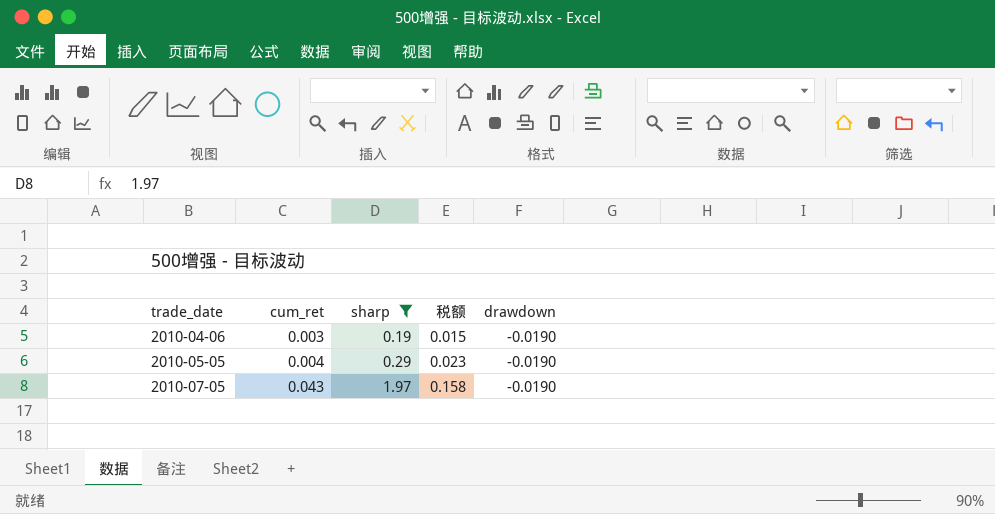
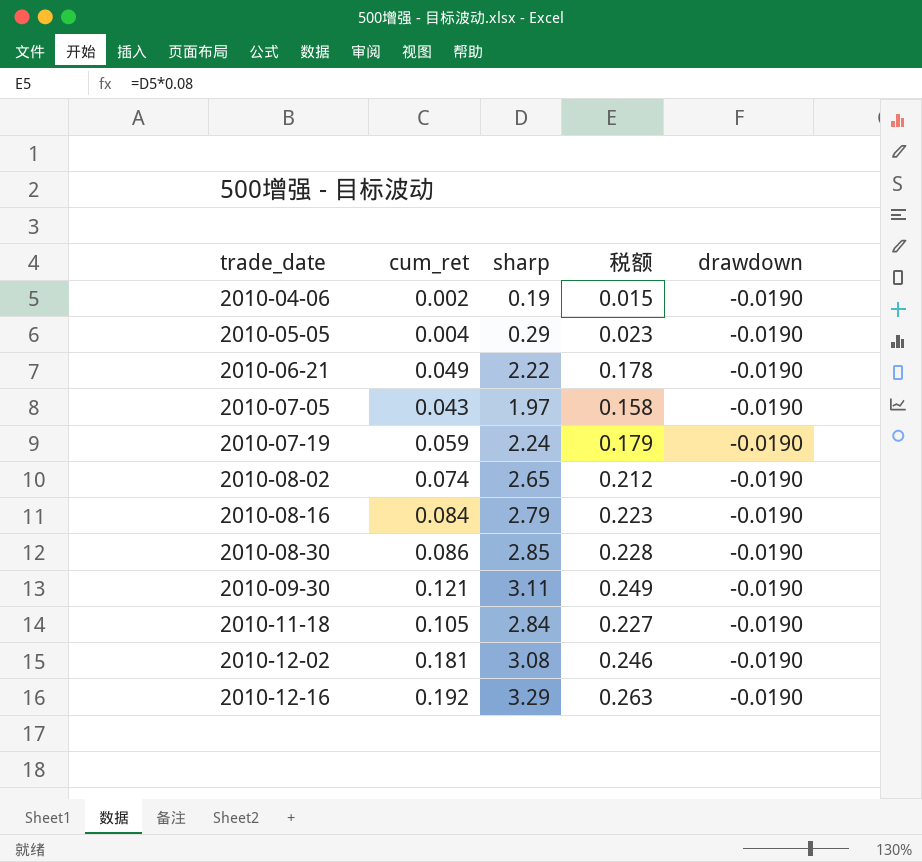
filter: sharp <= 1.97 -> none
2010-04-06 | cum_ret: 0.003 -> 0.002

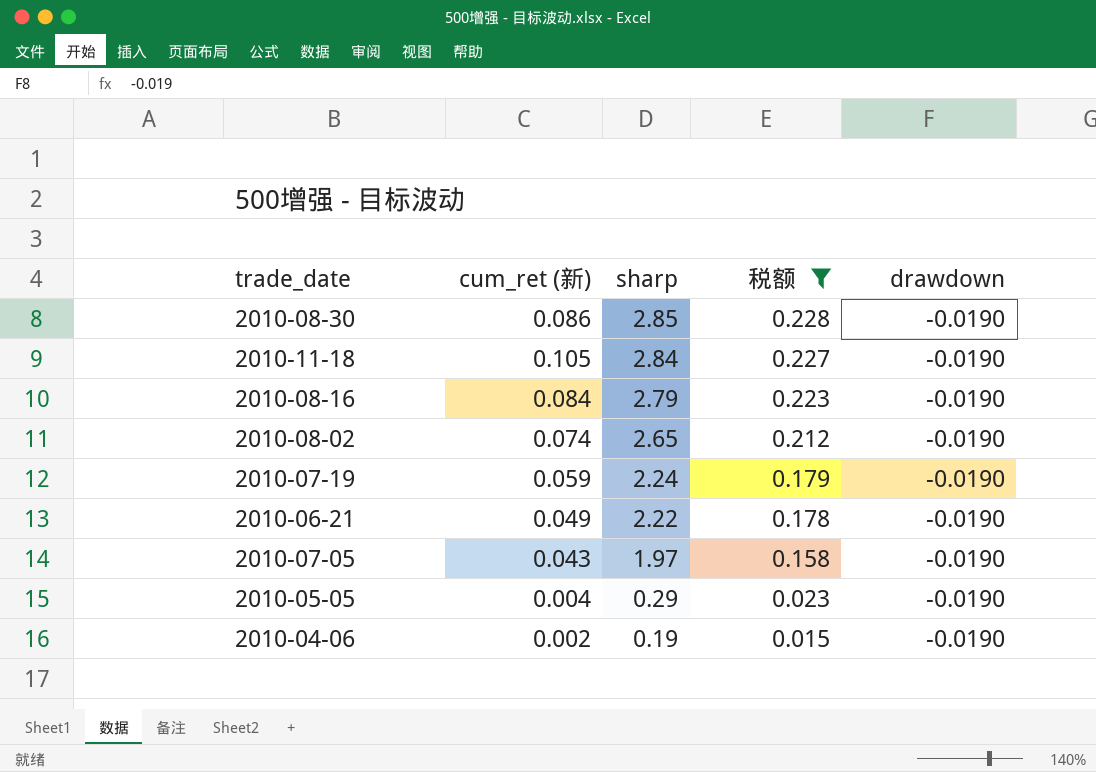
filter: none -> 税额 <= 0.228
row order: trade_date ascending -> sharp descending
column name: cum_ret -> cum_ret (新)

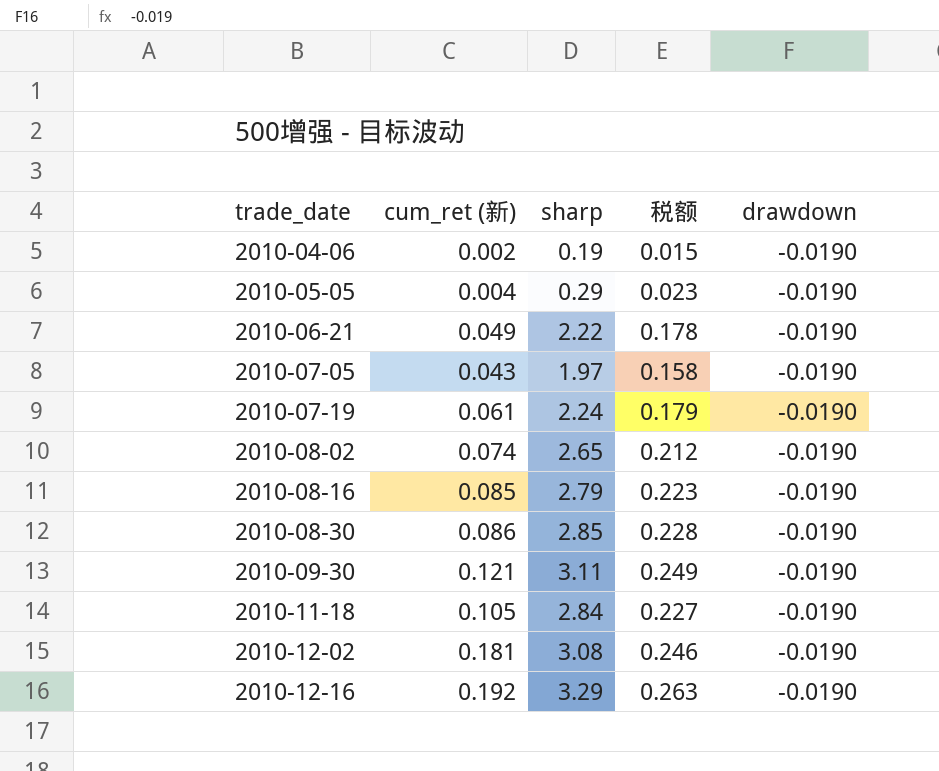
filter: 税额 <= 0.228 -> none
row order: sharp descending -> trade_date ascending
2010-07-19 | cum_ret (新): 0.059 -> 0.061
2010-08-16 | cum_ret (新): 0.084 -> 0.085

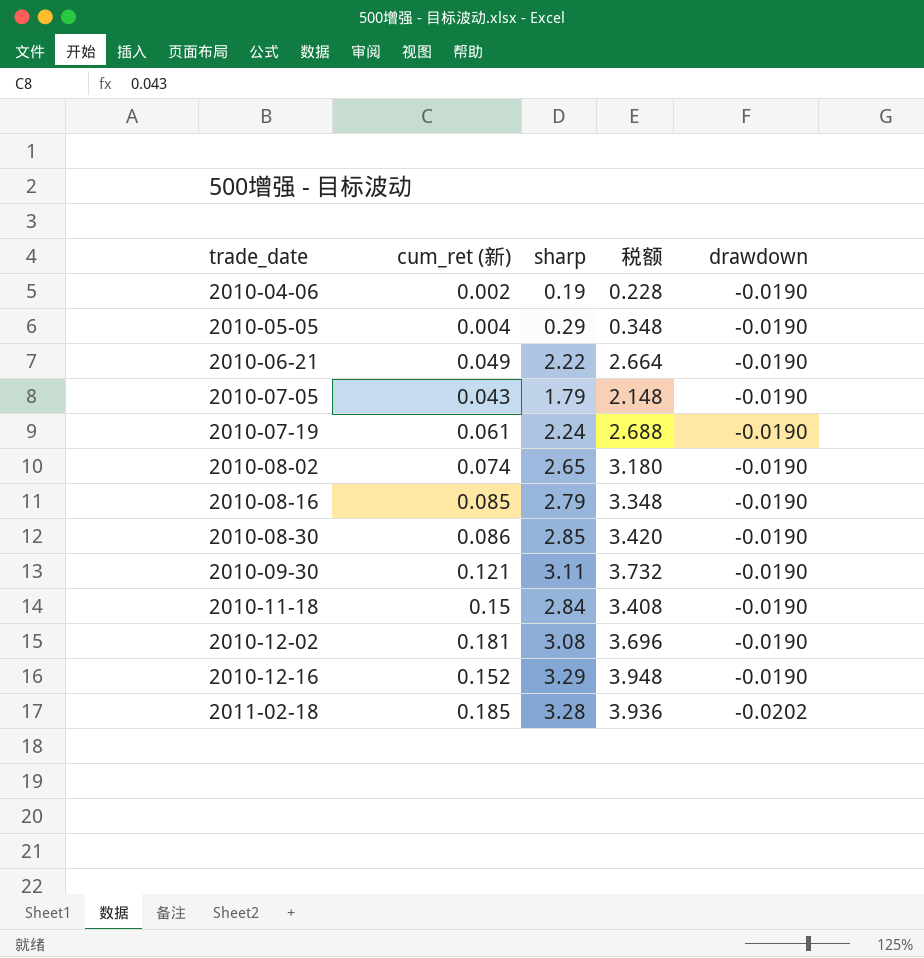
column 税额 | formula: [sharp] * 0.08 -> [sharp] * 1.2
2010-07-05 | sharp: 1.97 -> 1.79
2010-11-18 | cum_ret (新): 0.105 -> 0.15
2010-12-16 | cum_ret (新): 0.192 -> 0.152
row 2011-02-18: none -> 0.185 | 3.28 | 3.936 | -0.0202

